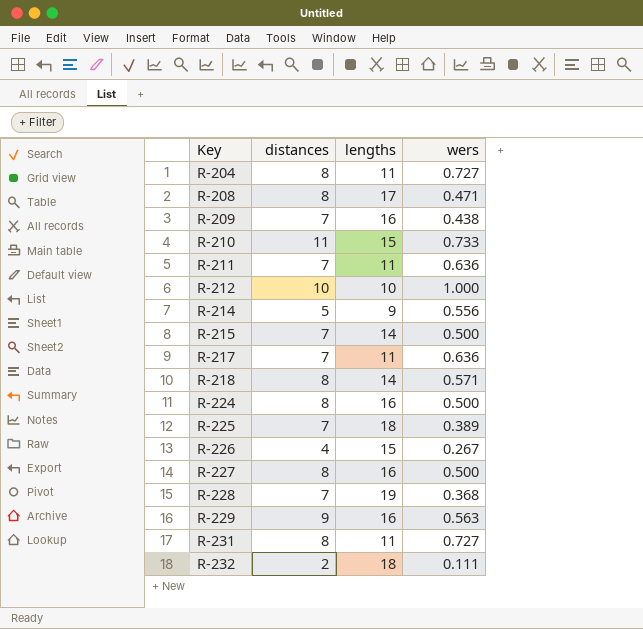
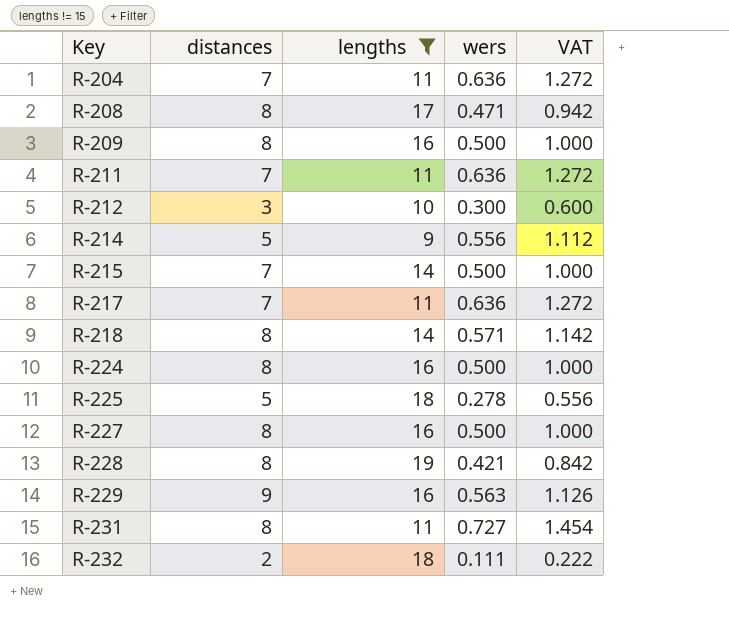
filter: none -> lengths != 15
column VAT | formula: none -> [wers] * 2
R-204 | distances: 8 -> 7
R-204 | wers: 0.727 -> 0.636
R-209 | distances: 7 -> 8
R-209 | wers: 0.438 -> 0.500
R-212 | distances: 10 -> 3
R-212 | wers: 1.000 -> 0.300
R-225 | distances: 7 -> 5
R-225 | wers: 0.389 -> 0.278
R-228 | distances: 7 -> 8
R-228 | wers: 0.368 -> 0.421

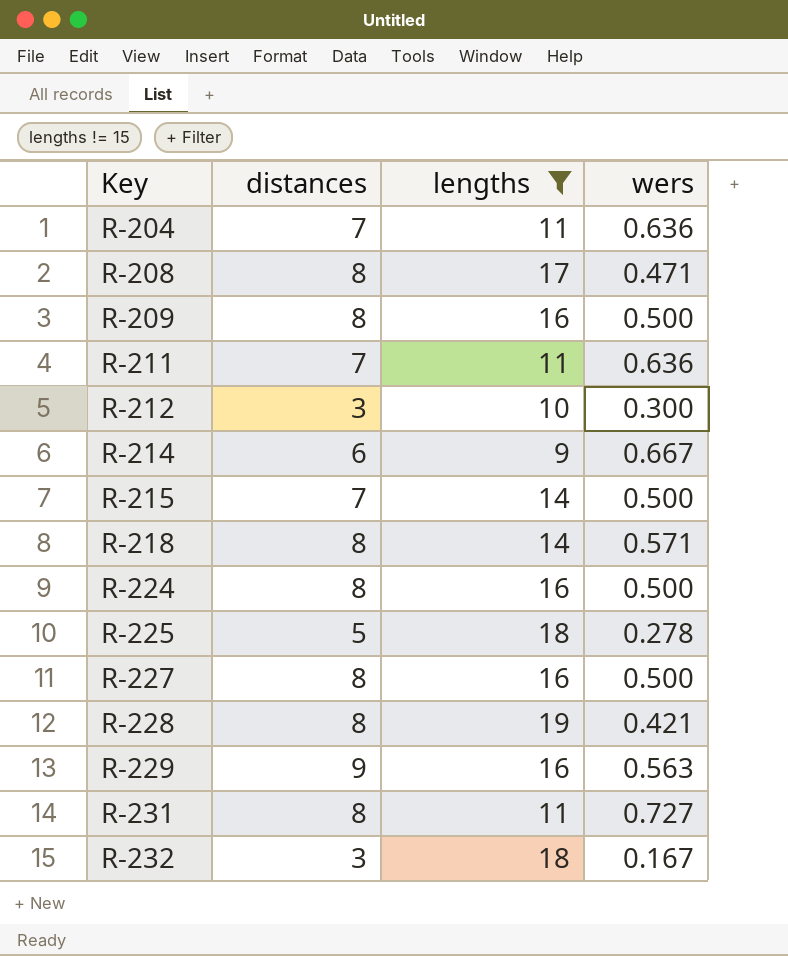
column VAT | formula: [wers] * 2 -> none
row R-217: 7 | 11 | 0.636 | 1.272 -> none
R-214 | distances: 5 -> 6
R-214 | wers: 0.556 -> 0.667
R-232 | distances: 2 -> 3
R-232 | wers: 0.111 -> 0.167

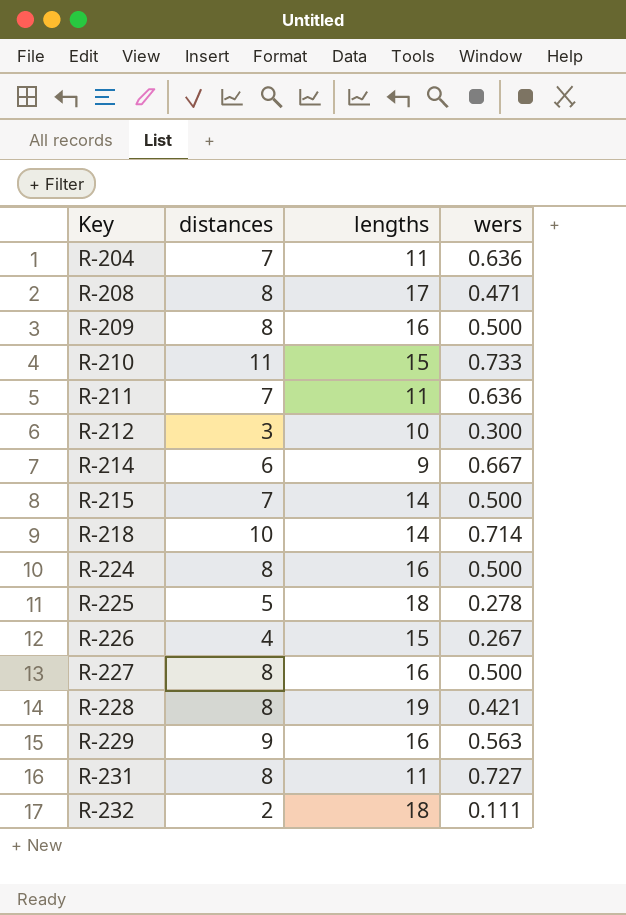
filter: lengths != 15 -> none
R-218 | distances: 8 -> 10
R-218 | wers: 0.571 -> 0.714
R-232 | distances: 3 -> 2
R-232 | wers: 0.167 -> 0.111

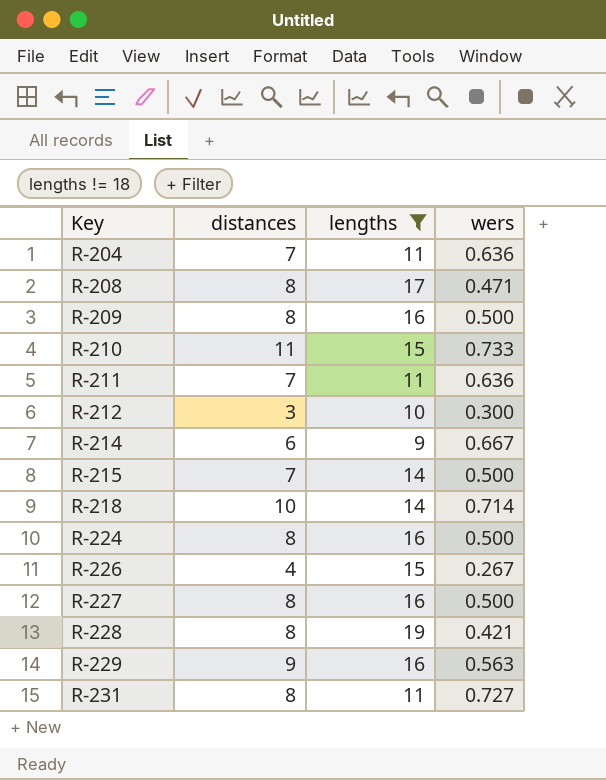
filter: none -> lengths != 18

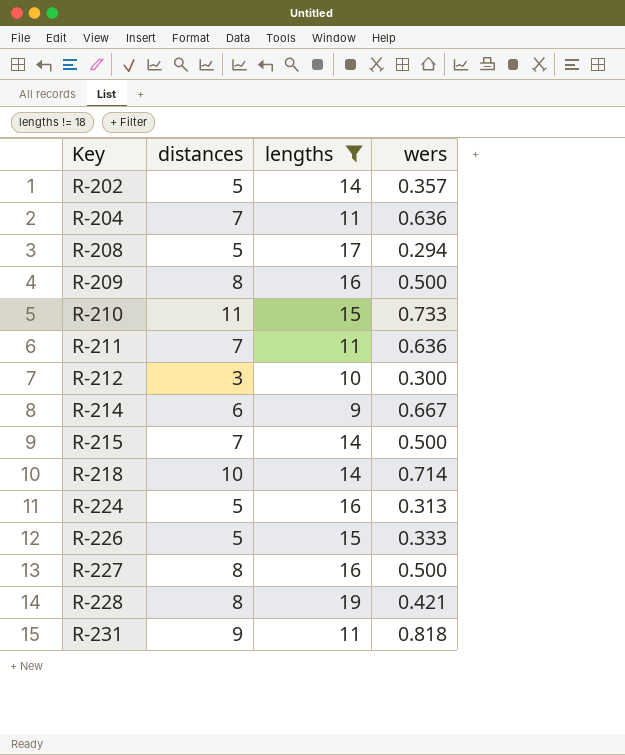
row R-229: 9 | 16 | 0.563 -> none
row R-202: none -> 5 | 14 | 0.357
R-208 | distances: 8 -> 5
R-208 | wers: 0.471 -> 0.294
R-224 | distances: 8 -> 5
R-224 | wers: 0.500 -> 0.313
R-226 | distances: 4 -> 5
R-226 | wers: 0.267 -> 0.333
R-231 | distances: 8 -> 9
R-231 | wers: 0.727 -> 0.818

